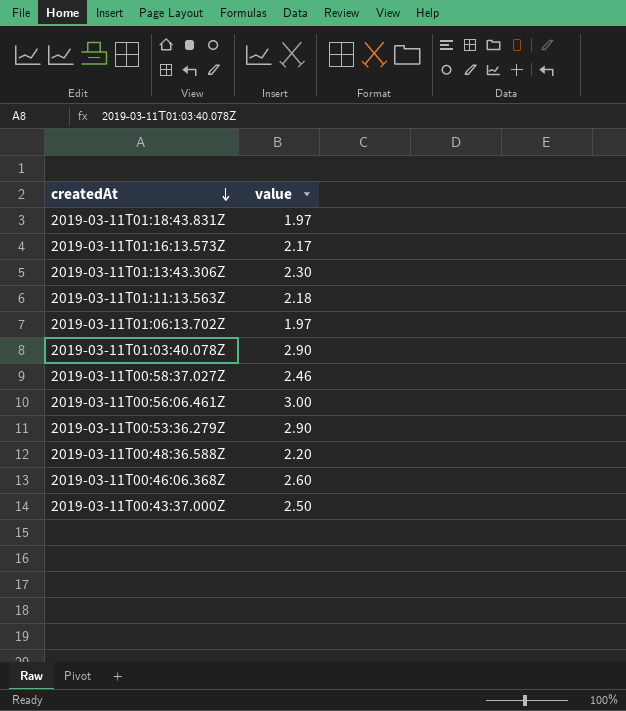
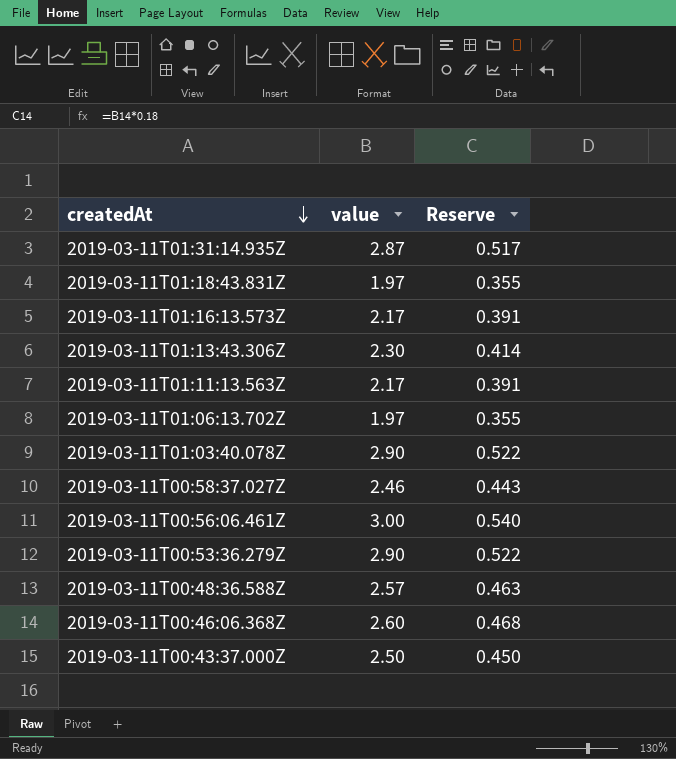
column Reserve | formula: none -> [value] * 0.18
row 2019-03-11T01:31:14.935Z: none -> 2.87 | 0.517
2019-03-11T01:11:13.563Z | value: 2.18 -> 2.17
2019-03-11T00:48:36.588Z | value: 2.20 -> 2.57

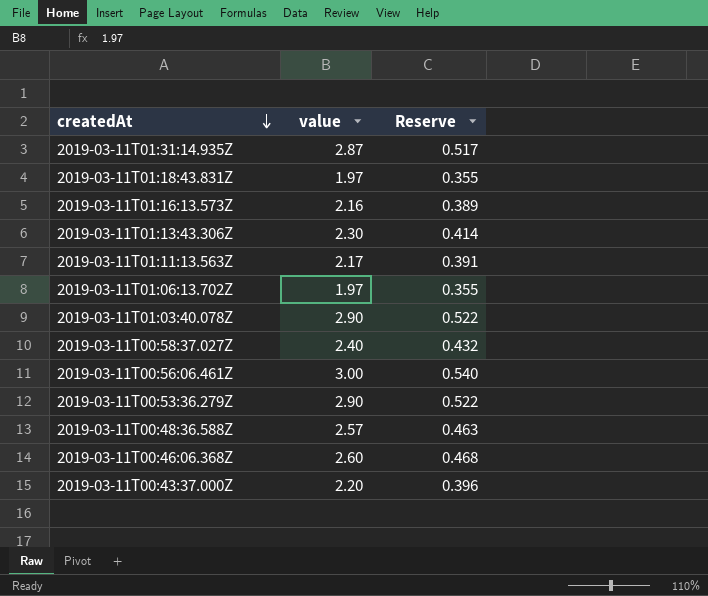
2019-03-11T01:16:13.573Z | value: 2.17 -> 2.16
2019-03-11T01:16:13.573Z | Reserve: 0.391 -> 0.389
2019-03-11T00:58:37.027Z | value: 2.46 -> 2.40
2019-03-11T00:58:37.027Z | Reserve: 0.443 -> 0.432
2019-03-11T00:43:37.000Z | value: 2.50 -> 2.20
2019-03-11T00:43:37.000Z | Reserve: 0.450 -> 0.396

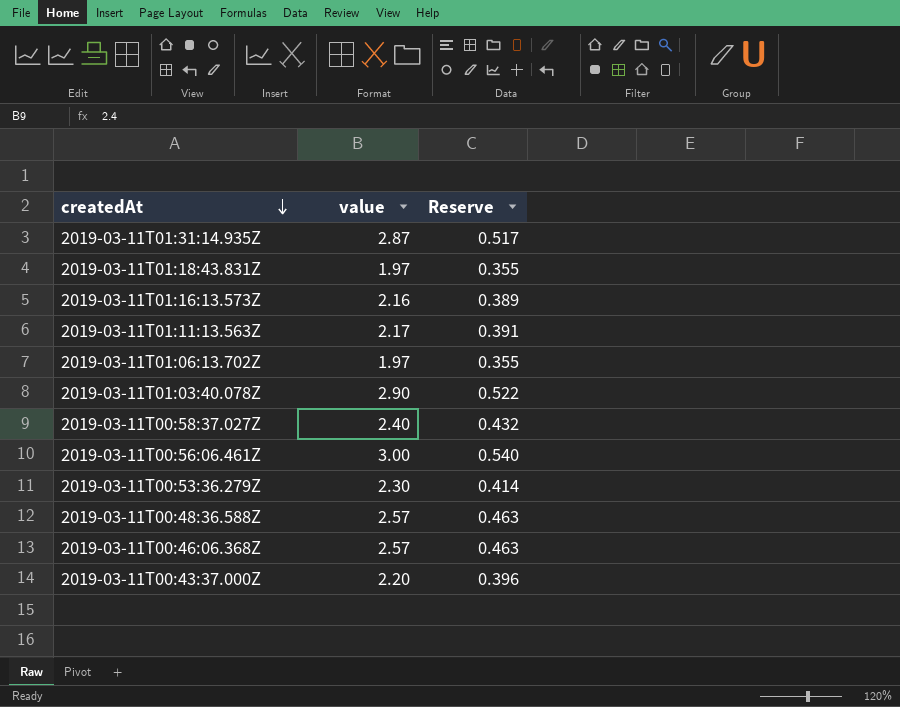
row 2019-03-11T01:13:43.306Z: 2.30 | 0.414 -> none
2019-03-11T00:53:36.279Z | value: 2.90 -> 2.30
2019-03-11T00:53:36.279Z | Reserve: 0.522 -> 0.414
2019-03-11T00:46:06.368Z | value: 2.60 -> 2.57
2019-03-11T00:46:06.368Z | Reserve: 0.468 -> 0.463

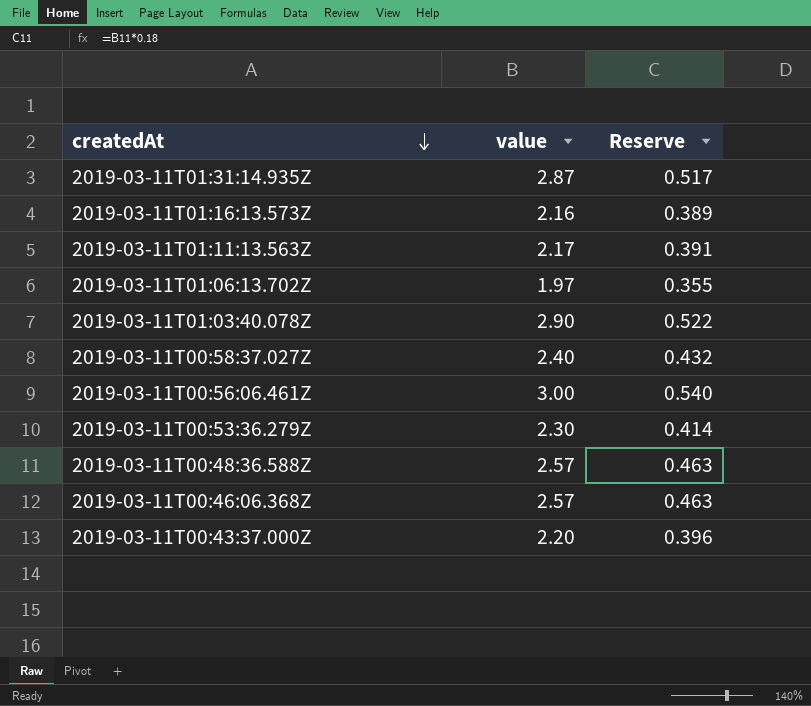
row 2019-03-11T01:18:43.831Z: 1.97 | 0.355 -> none

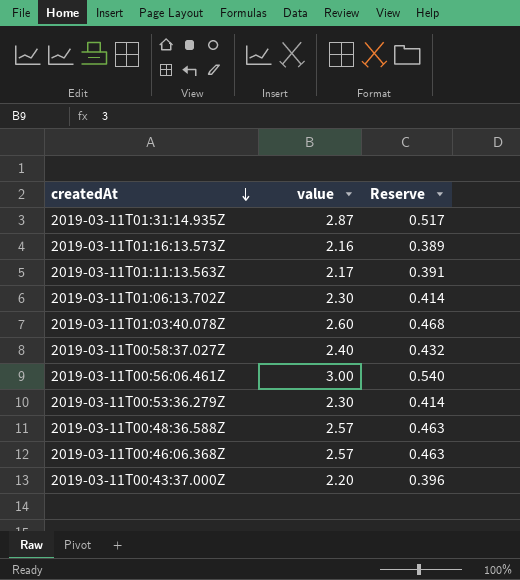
2019-03-11T01:06:13.702Z | value: 1.97 -> 2.30
2019-03-11T01:06:13.702Z | Reserve: 0.355 -> 0.414
2019-03-11T01:03:40.078Z | value: 2.90 -> 2.60
2019-03-11T01:03:40.078Z | Reserve: 0.522 -> 0.468

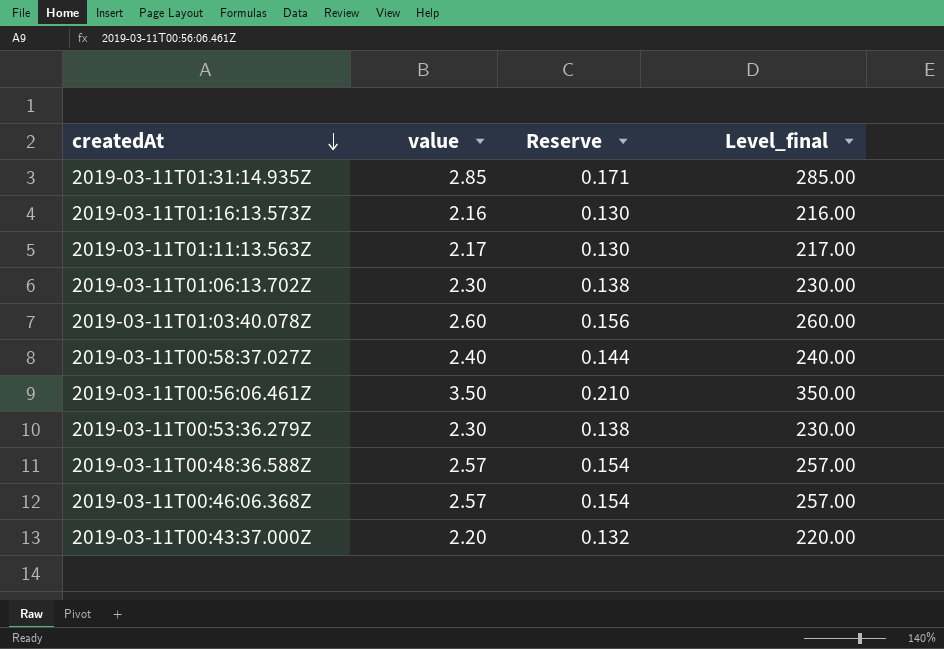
column Reserve | formula: [value] * 0.18 -> [value] * 0.06
column Level_final | formula: none -> [value] * 100
2019-03-11T01:31:14.935Z | value: 2.87 -> 2.85
2019-03-11T00:56:06.461Z | value: 3.00 -> 3.50

